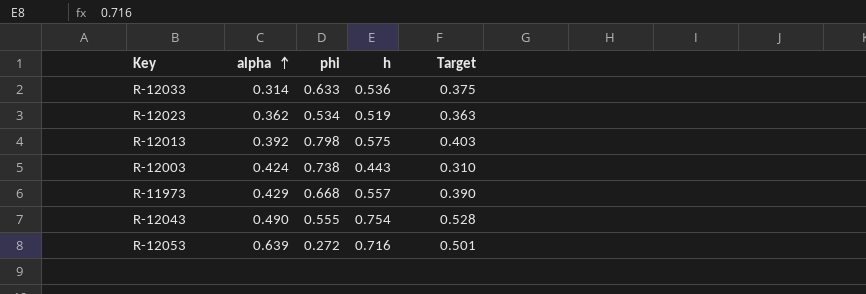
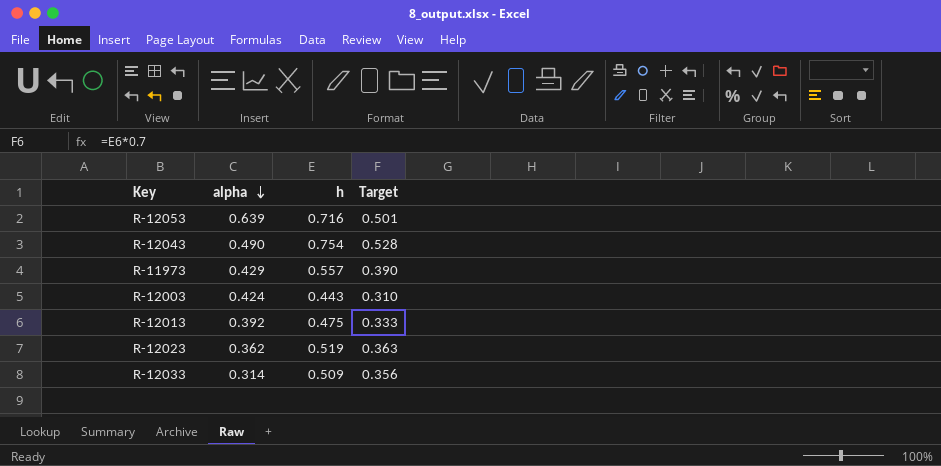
row order: alpha ascending -> alpha descending
column phi | position: 3 -> none
R-12013 | h: 0.575 -> 0.475
R-12013 | Target: 0.403 -> 0.333
R-12033 | h: 0.536 -> 0.509
R-12033 | Target: 0.375 -> 0.356

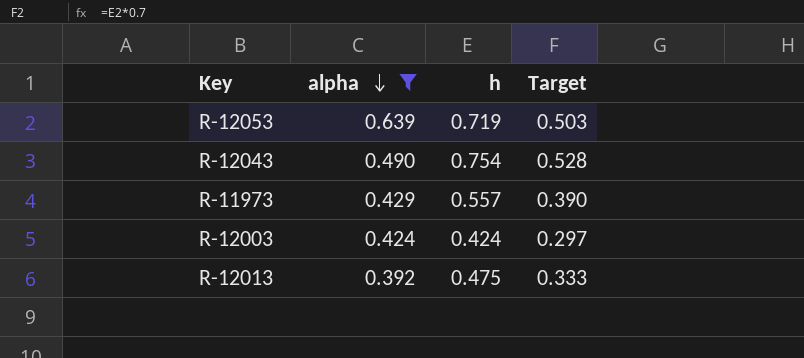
filter: none -> alpha >= 0.392
R-12053 | h: 0.716 -> 0.719
R-12053 | Target: 0.501 -> 0.503
R-12003 | h: 0.443 -> 0.424
R-12003 | Target: 0.310 -> 0.297

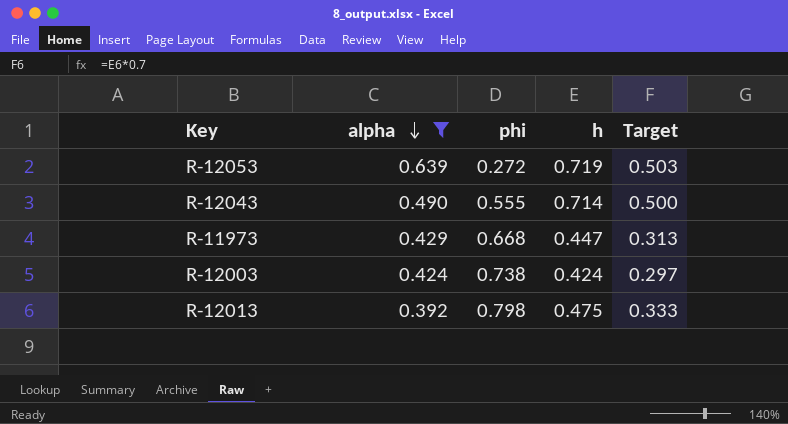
column phi | position: none -> 3
R-12043 | h: 0.754 -> 0.714
R-12043 | Target: 0.528 -> 0.500
R-11973 | h: 0.557 -> 0.447
R-11973 | Target: 0.390 -> 0.313

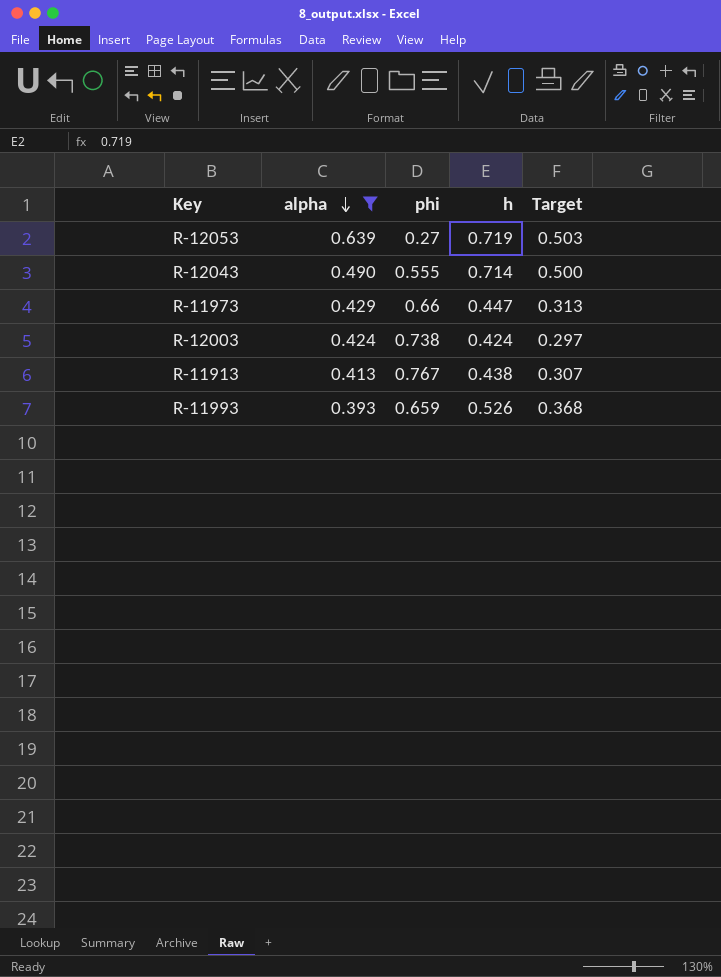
row R-12013: 0.392 | 0.798 | 0.475 | 0.333 -> none
R-12053 | phi: 0.272 -> 0.27
R-11973 | phi: 0.668 -> 0.66
row R-11913: none -> 0.413 | 0.767 | 0.438 | 0.307
row R-11993: none -> 0.393 | 0.659 | 0.526 | 0.368

